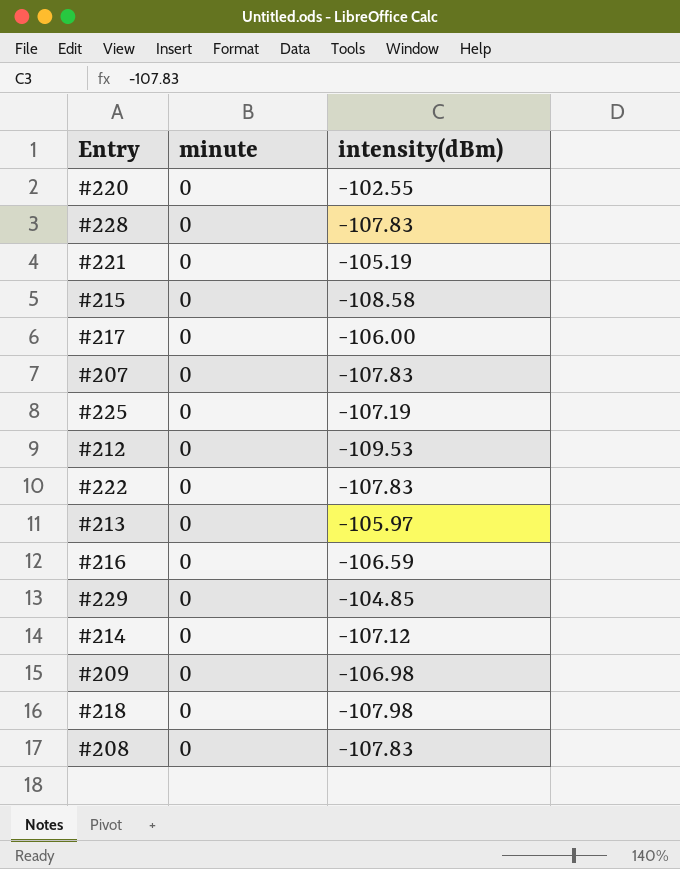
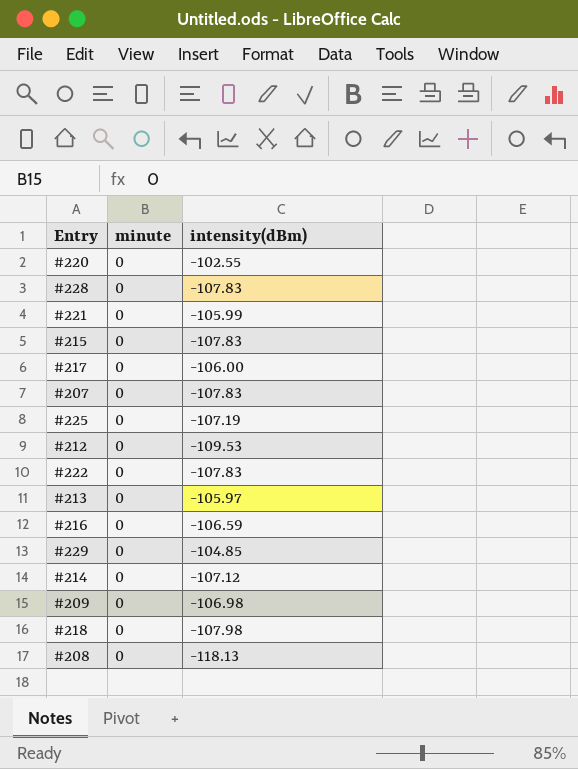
#221 | intensity(dBm): -105.19 -> -105.99
#215 | intensity(dBm): -108.58 -> -107.83
#208 | intensity(dBm): -107.83 -> -118.13

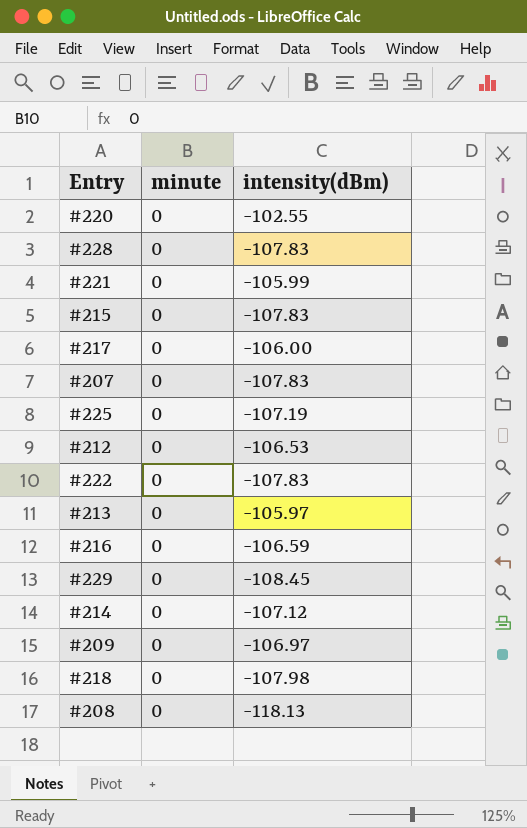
#212 | intensity(dBm): -109.53 -> -106.53
#229 | intensity(dBm): -104.85 -> -108.45
#209 | intensity(dBm): -106.98 -> -106.97

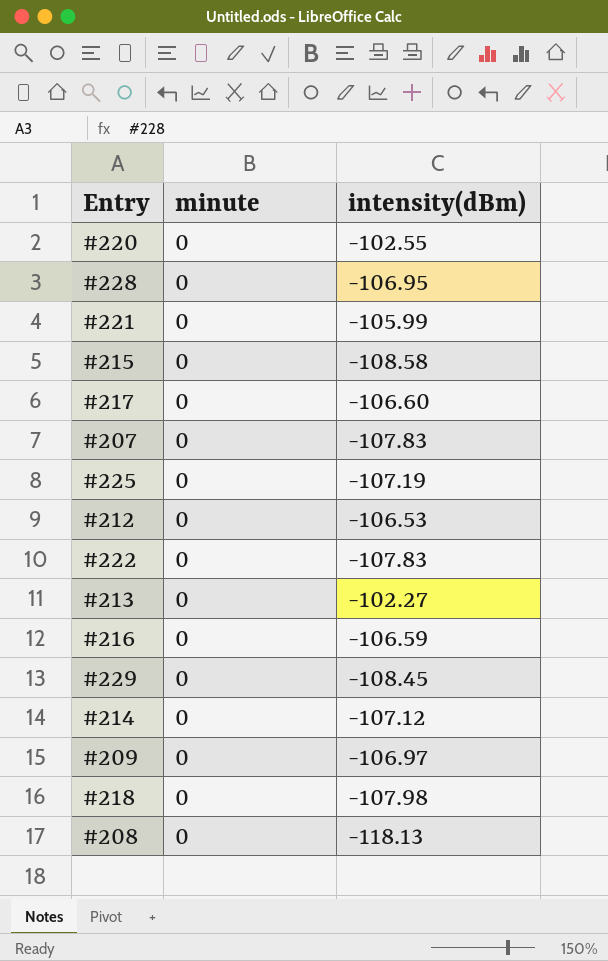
#228 | intensity(dBm): -107.83 -> -106.95
#215 | intensity(dBm): -107.83 -> -108.58
#217 | intensity(dBm): -106.00 -> -106.60
#213 | intensity(dBm): -105.97 -> -102.27

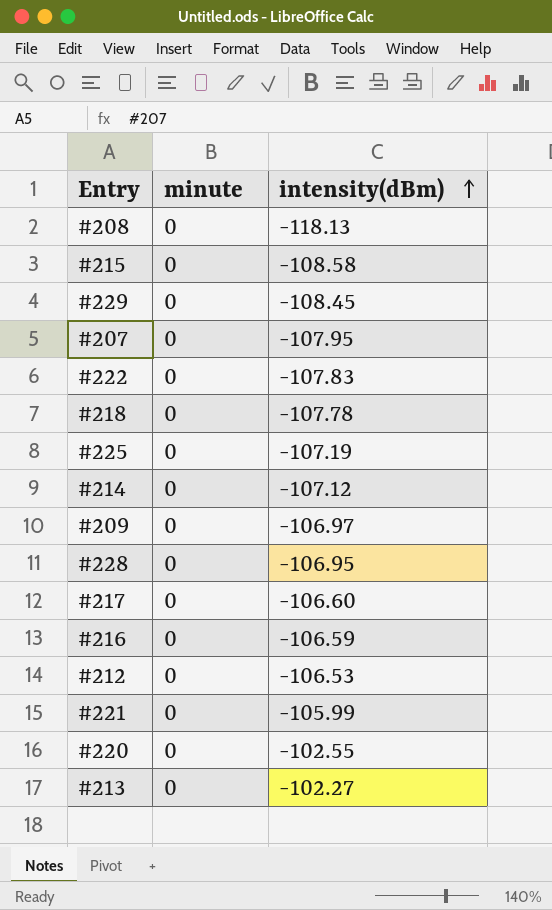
row order: none -> intensity(dBm) ascending
#207 | intensity(dBm): -107.83 -> -107.95
#218 | intensity(dBm): -107.98 -> -107.78

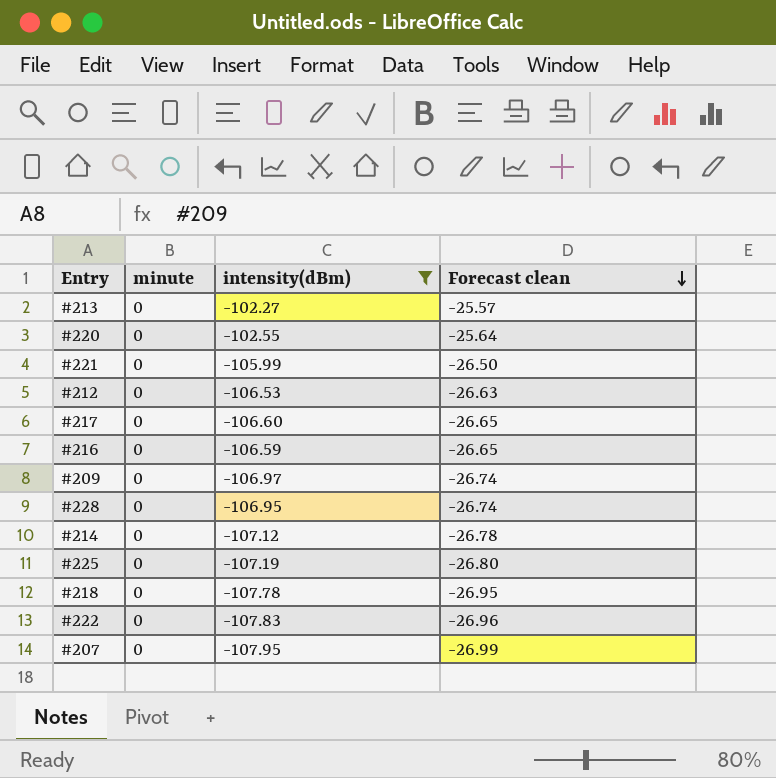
filter: none -> intensity(dBm) >= -107.95
row order: intensity(dBm) ascending -> Forecast clean descending
column Forecast clean | formula: none -> [intensity(dBm)] * 0.25

